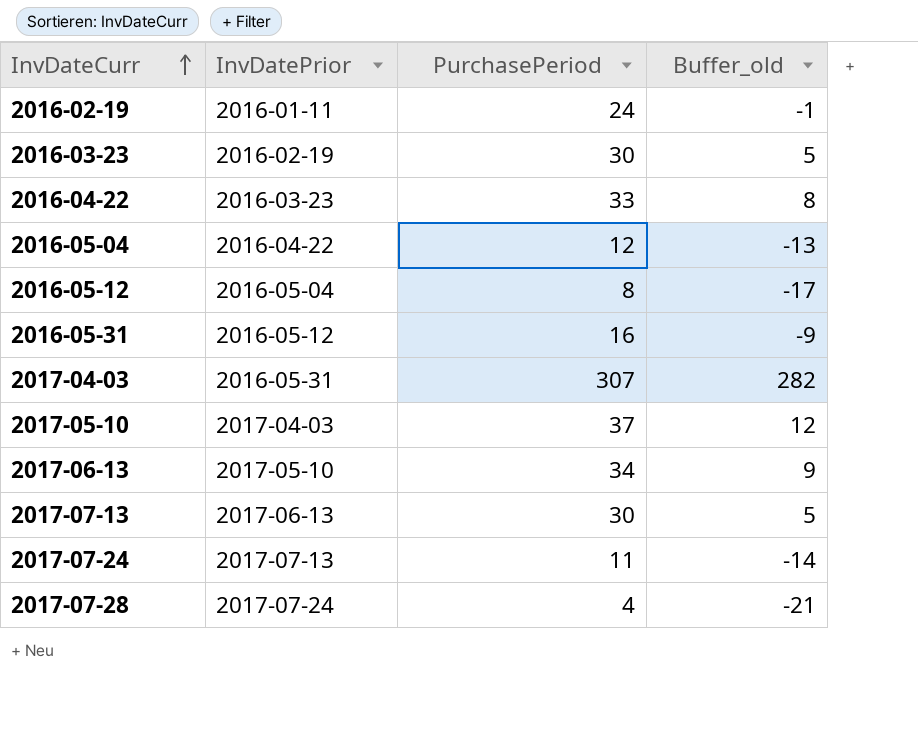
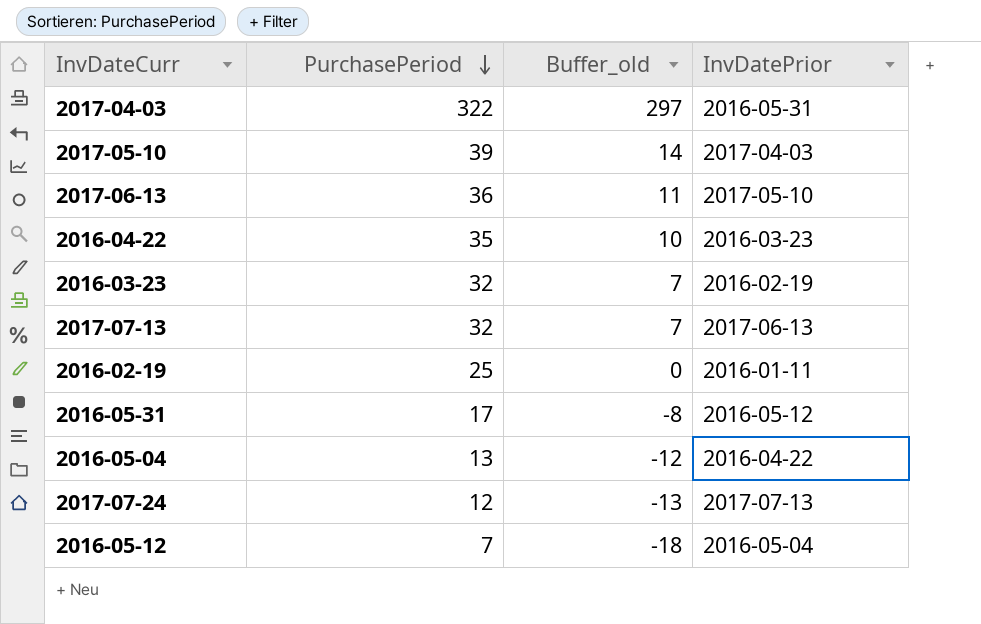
row order: InvDateCurr ascending -> PurchasePeriod descending
column InvDatePrior | position: 2 -> 4
row 2017-07-28: 2017-07-24 | 4 | -21 -> none
2017-04-03 | PurchasePeriod: 307 -> 322
2017-04-03 | Buffer_old: 282 -> 297
2017-05-10 | PurchasePeriod: 37 -> 39
2017-05-10 | Buffer_old: 12 -> 14
2017-06-13 | PurchasePeriod: 34 -> 36
2017-06-13 | Buffer_old: 9 -> 11
2016-04-22 | PurchasePeriod: 33 -> 35
2016-04-22 | Buffer_old: 8 -> 10
2016-03-23 | PurchasePeriod: 30 -> 32
2016-03-23 | Buffer_old: 5 -> 7
2017-07-13 | PurchasePeriod: 30 -> 32
2017-07-13 | Buffer_old: 5 -> 7
2016-02-19 | PurchasePeriod: 24 -> 25
2016-02-19 | Buffer_old: -1 -> 0
2016-05-31 | PurchasePeriod: 16 -> 17
2016-05-31 | Buffer_old: -9 -> -8
2016-05-04 | PurchasePeriod: 12 -> 13
2016-05-04 | Buffer_old: -13 -> -12
2017-07-24 | PurchasePeriod: 11 -> 12
2017-07-24 | Buffer_old: -14 -> -13
2016-05-12 | PurchasePeriod: 8 -> 7
2016-05-12 | Buffer_old: -17 -> -18

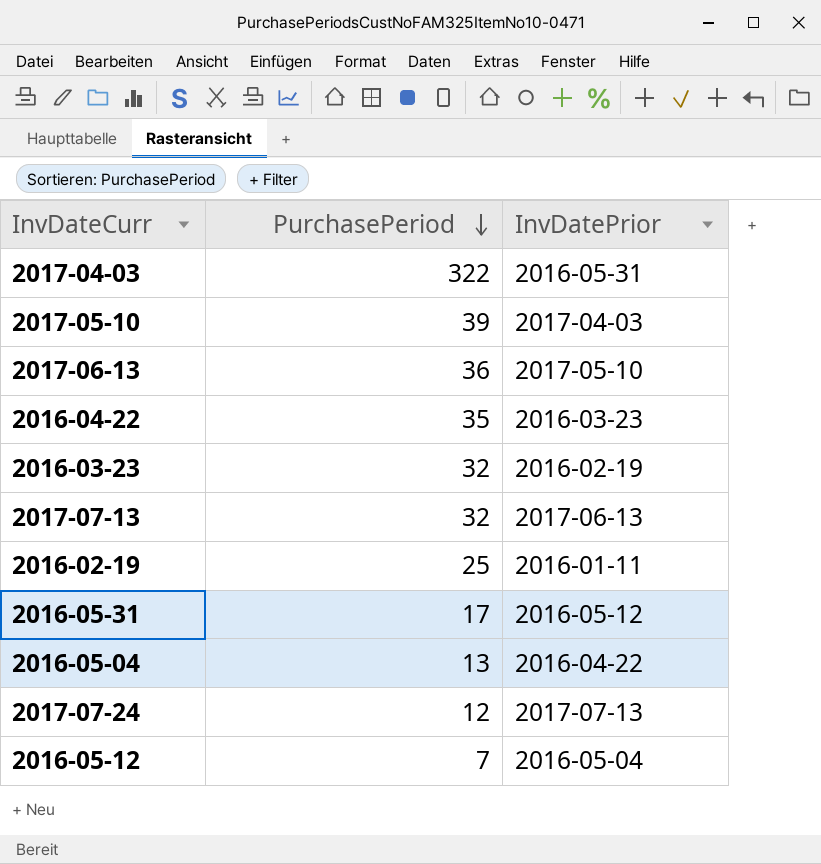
column Buffer_old | formula: [PurchasePeriod] - 25 -> none

